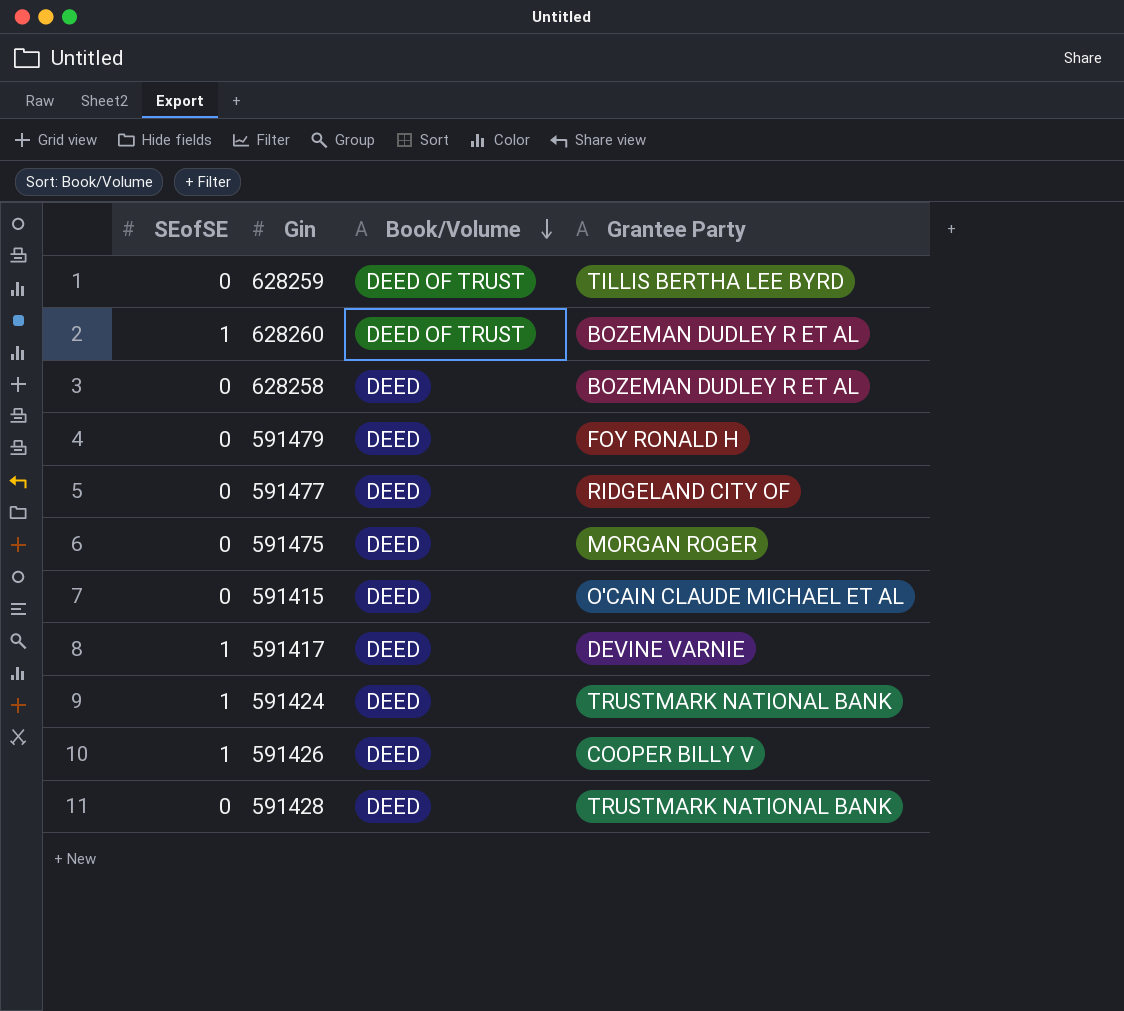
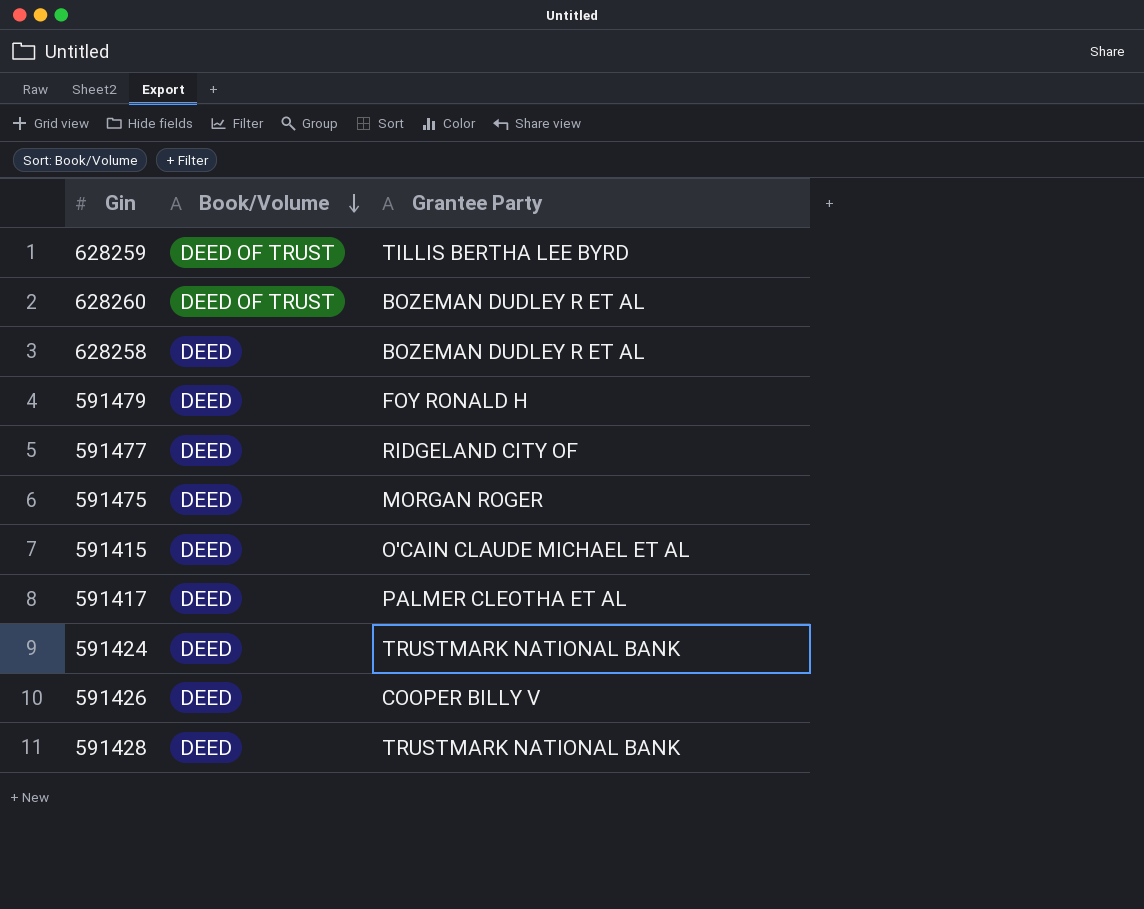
column SEofSE | position: 1 -> none
591417 | Grantee Party: DEVINE VARNIE -> PALMER CLEOTHA ET AL

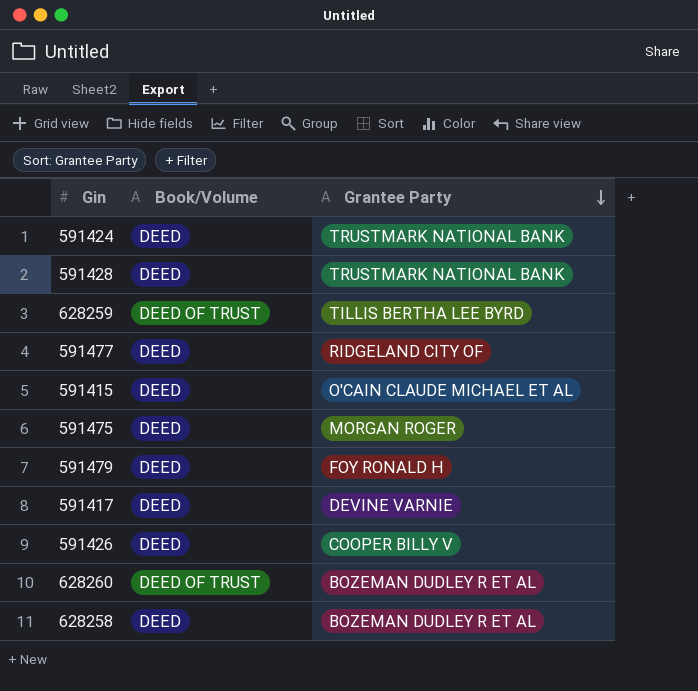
row order: Book/Volume descending -> Grantee Party descending
591417 | Grantee Party: PALMER CLEOTHA ET AL -> DEVINE VARNIE

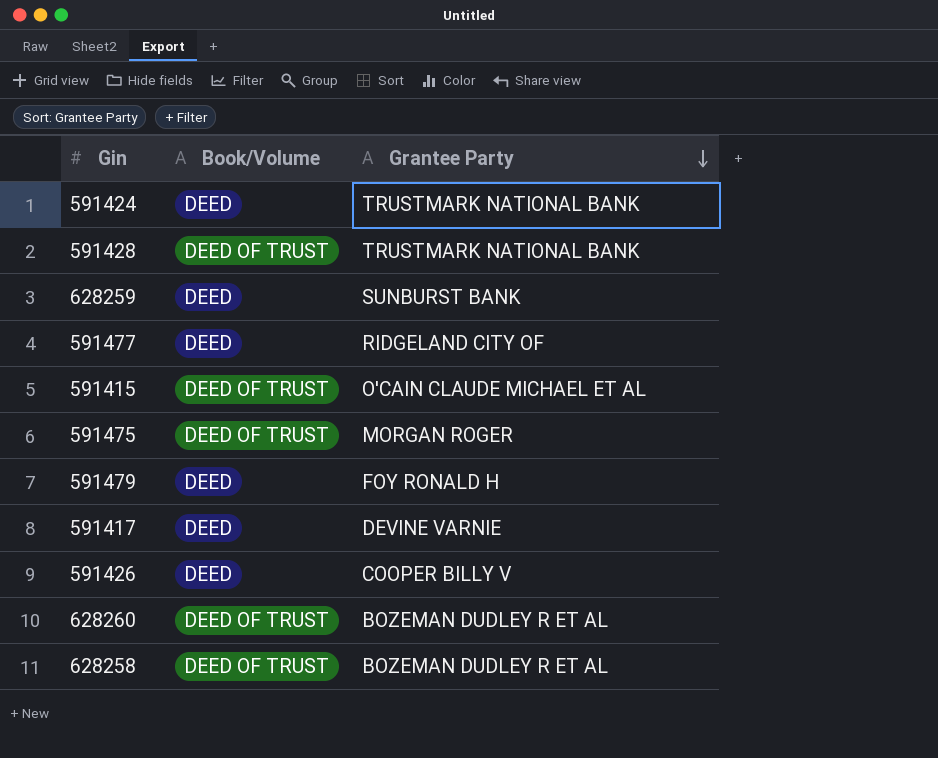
591428 | Book/Volume: DEED -> DEED OF TRUST
628259 | Book/Volume: DEED OF TRUST -> DEED
628259 | Grantee Party: TILLIS BERTHA LEE BYRD -> SUNBURST BANK
591415 | Book/Volume: DEED -> DEED OF TRUST
591475 | Book/Volume: DEED -> DEED OF TRUST
628258 | Book/Volume: DEED -> DEED OF TRUST

